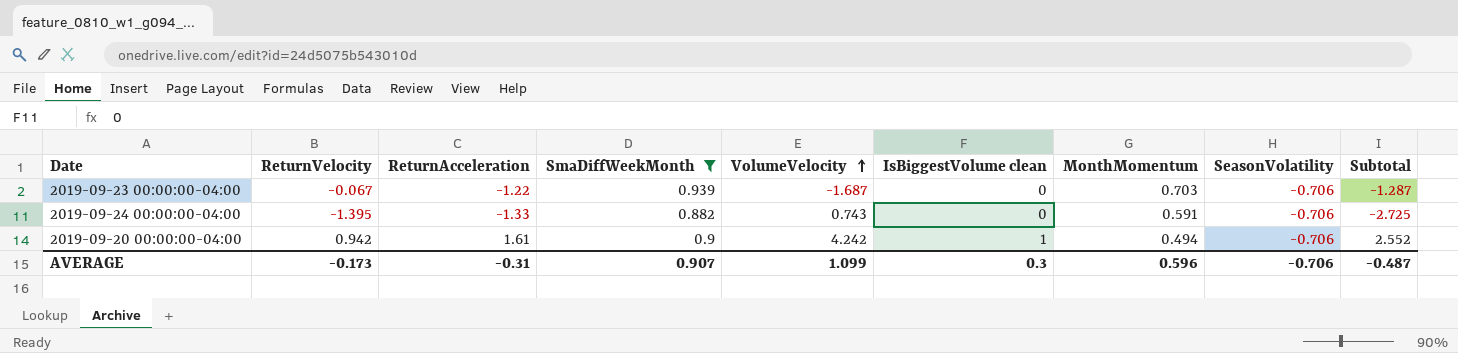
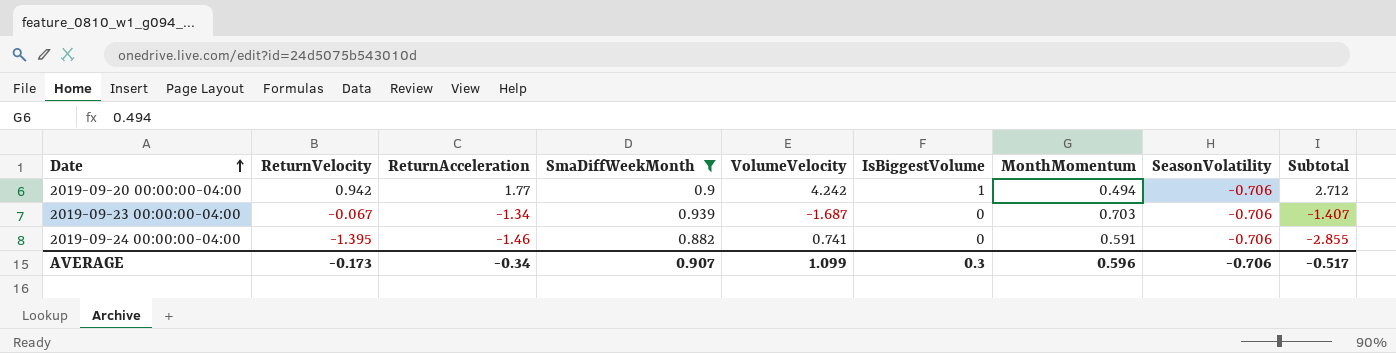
row order: VolumeVelocity ascending -> Date ascending
column name: IsBiggestVolume clean -> IsBiggestVolume
2019-09-20 00:00:00-04:00 | ReturnAcceleration: 1.61 -> 1.77
2019-09-20 00:00:00-04:00 | Subtotal: 2.552 -> 2.712
2019-09-23 00:00:00-04:00 | ReturnAcceleration: -1.22 -> -1.34
2019-09-23 00:00:00-04:00 | Subtotal: -1.287 -> -1.407
2019-09-24 00:00:00-04:00 | ReturnAcceleration: -1.33 -> -1.46
2019-09-24 00:00:00-04:00 | VolumeVelocity: 0.743 -> 0.741
2019-09-24 00:00:00-04:00 | Subtotal: -2.725 -> -2.855
AVERAGE | ReturnAcceleration: -0.31 -> -0.34
AVERAGE | Subtotal: -0.487 -> -0.517

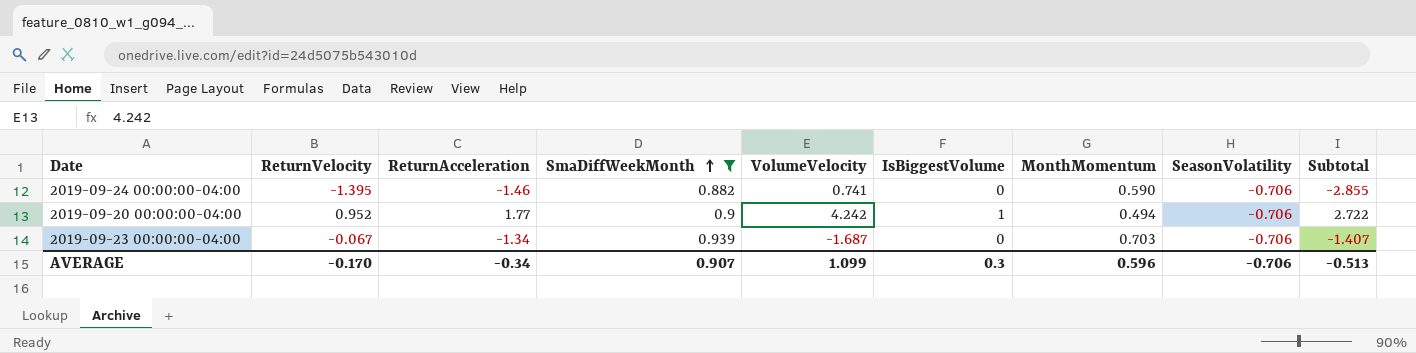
row order: Date ascending -> SmaDiffWeekMonth ascending
2019-09-24 00:00:00-04:00 | MonthMomentum: 0.591 -> 0.590
2019-09-20 00:00:00-04:00 | ReturnVelocity: 0.942 -> 0.952
2019-09-20 00:00:00-04:00 | Subtotal: 2.712 -> 2.722
AVERAGE | ReturnVelocity: -0.173 -> -0.170
AVERAGE | Subtotal: -0.517 -> -0.513

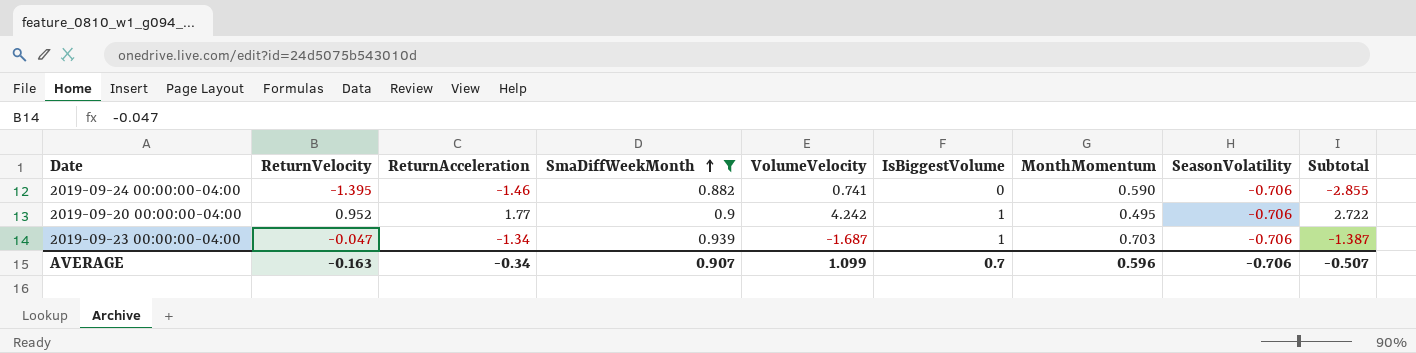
2019-09-20 00:00:00-04:00 | MonthMomentum: 0.494 -> 0.495
2019-09-23 00:00:00-04:00 | ReturnVelocity: -0.067 -> -0.047
2019-09-23 00:00:00-04:00 | IsBiggestVolume: 0 -> 1
2019-09-23 00:00:00-04:00 | Subtotal: -1.407 -> -1.387
AVERAGE | ReturnVelocity: -0.170 -> -0.163
AVERAGE | IsBiggestVolume: 0.3 -> 0.7
AVERAGE | Subtotal: -0.513 -> -0.507

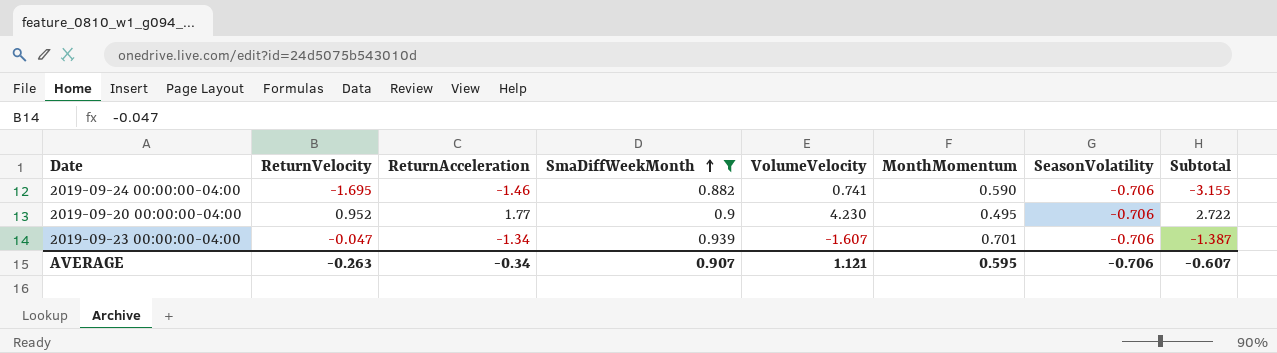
column IsBiggestVolume | position: 6 -> none
2019-09-24 00:00:00-04:00 | ReturnVelocity: -1.395 -> -1.695
2019-09-24 00:00:00-04:00 | Subtotal: -2.855 -> -3.155
2019-09-20 00:00:00-04:00 | VolumeVelocity: 4.242 -> 4.230
2019-09-23 00:00:00-04:00 | VolumeVelocity: -1.687 -> -1.607
2019-09-23 00:00:00-04:00 | MonthMomentum: 0.703 -> 0.701
AVERAGE | ReturnVelocity: -0.163 -> -0.263
AVERAGE | VolumeVelocity: 1.099 -> 1.121
AVERAGE | MonthMomentum: 0.596 -> 0.595
AVERAGE | Subtotal: -0.507 -> -0.607

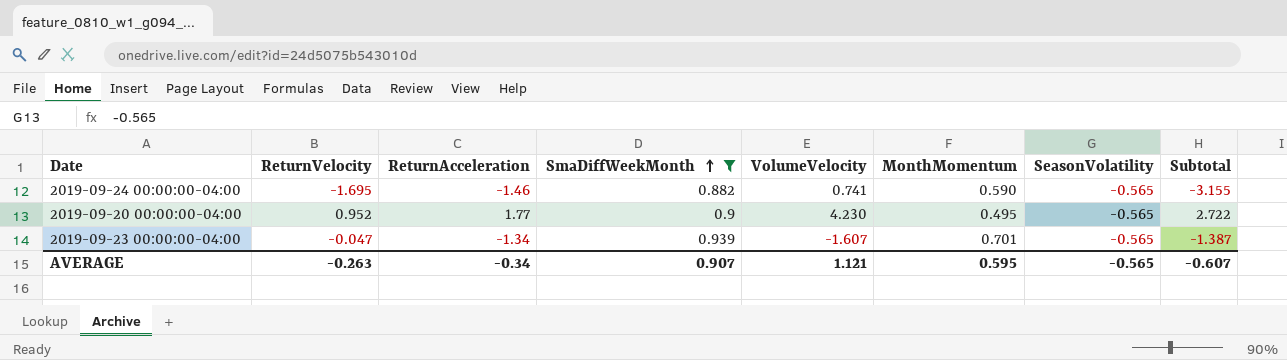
2019-09-24 00:00:00-04:00 | SeasonVolatility: -0.706 -> -0.565
2019-09-20 00:00:00-04:00 | SeasonVolatility: -0.706 -> -0.565
2019-09-23 00:00:00-04:00 | SeasonVolatility: -0.706 -> -0.565
AVERAGE | SeasonVolatility: -0.706 -> -0.565

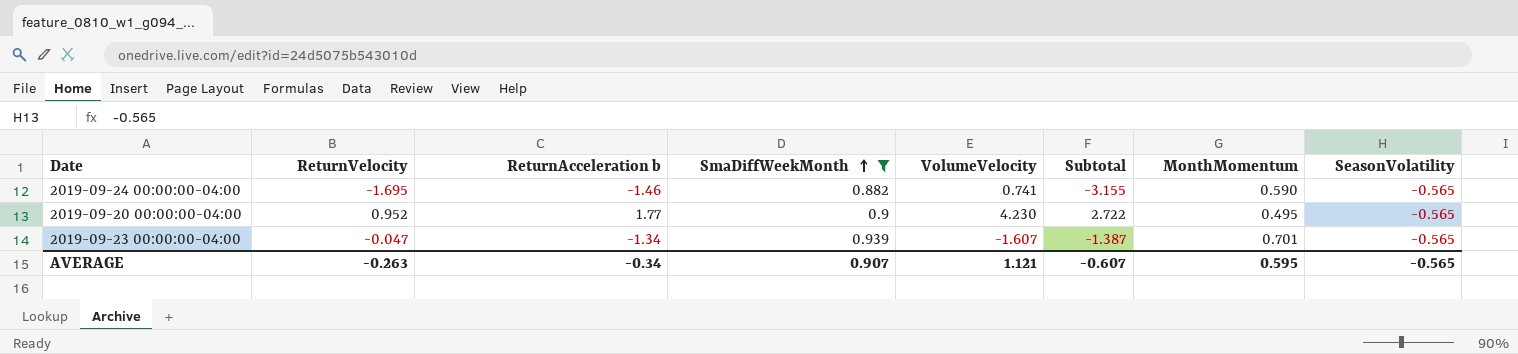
column name: ReturnAcceleration -> ReturnAcceleration b
column Subtotal | position: 8 -> 6

